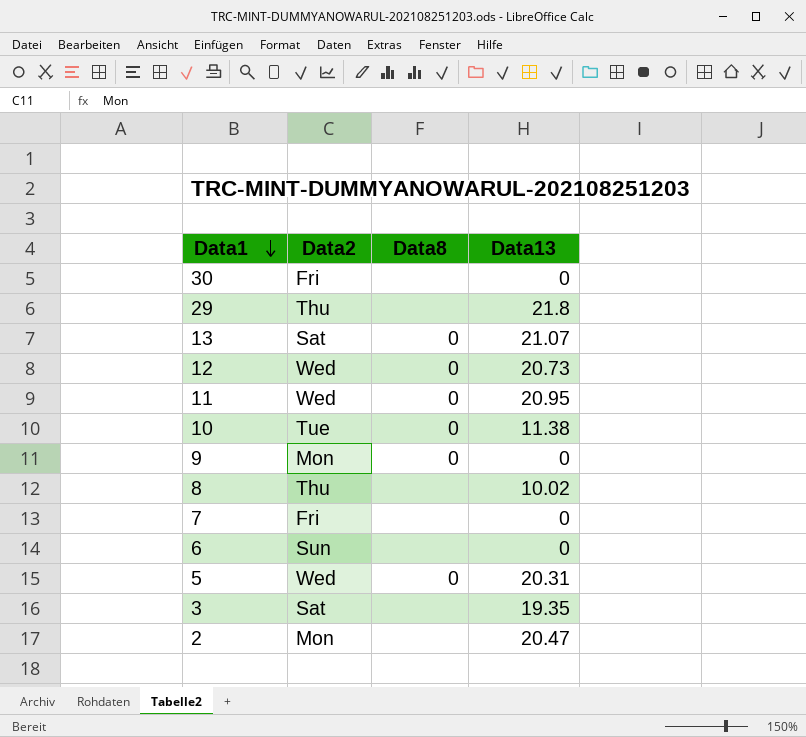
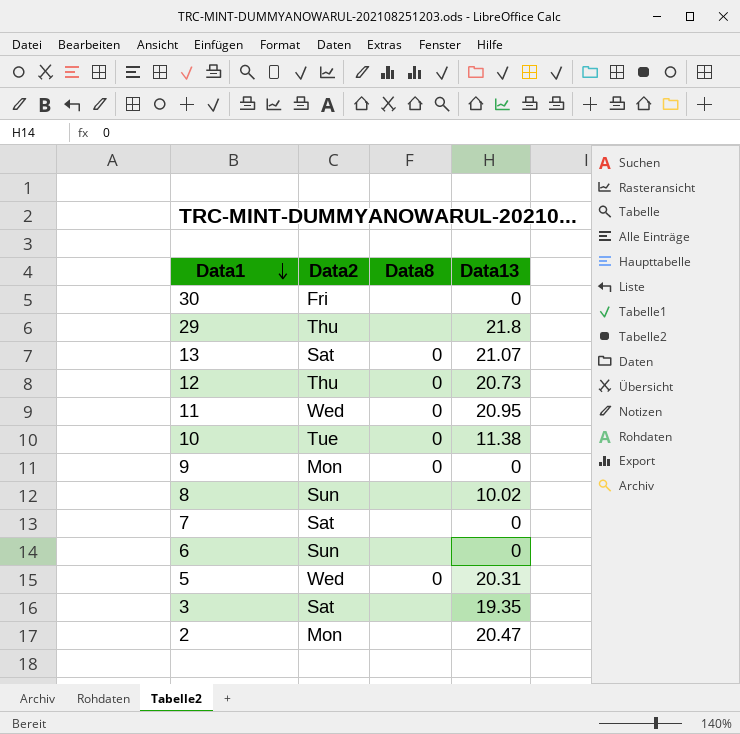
12 | Data2: Wed -> Thu
8 | Data2: Thu -> Sun
7 | Data2: Fri -> Sat

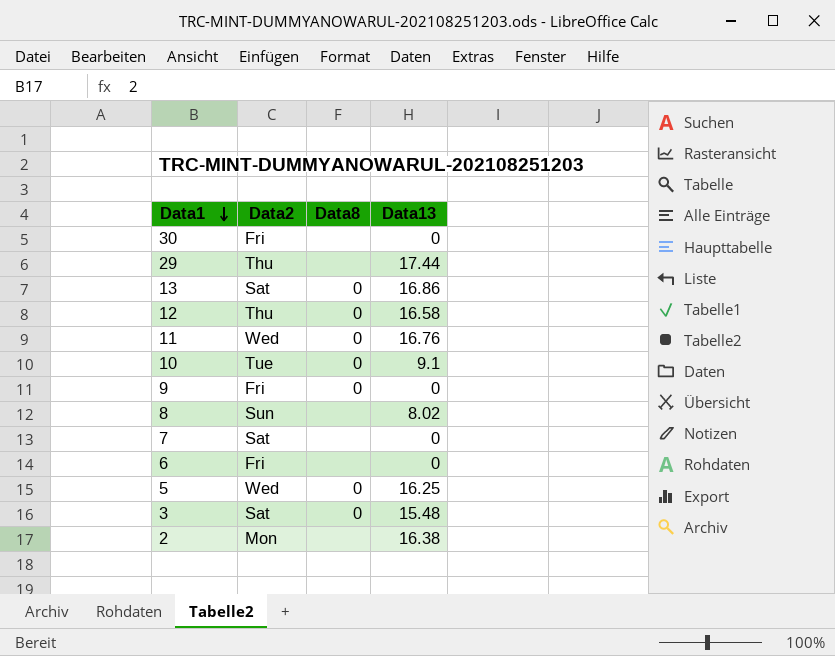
29 | Data13: 21.8 -> 17.44
13 | Data13: 21.07 -> 16.86
12 | Data13: 20.73 -> 16.58
11 | Data13: 20.95 -> 16.76
10 | Data13: 11.38 -> 9.1
9 | Data2: Mon -> Fri
8 | Data13: 10.02 -> 8.02
6 | Data2: Sun -> Fri
5 | Data13: 20.31 -> 16.25
3 | Data8: none -> 0
3 | Data13: 19.35 -> 15.48
2 | Data13: 20.47 -> 16.38

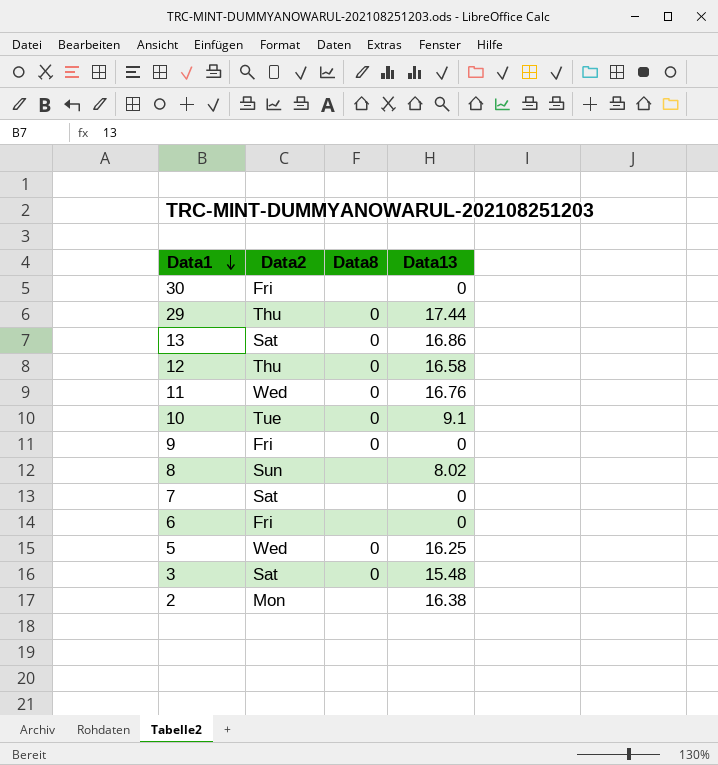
29 | Data8: none -> 0

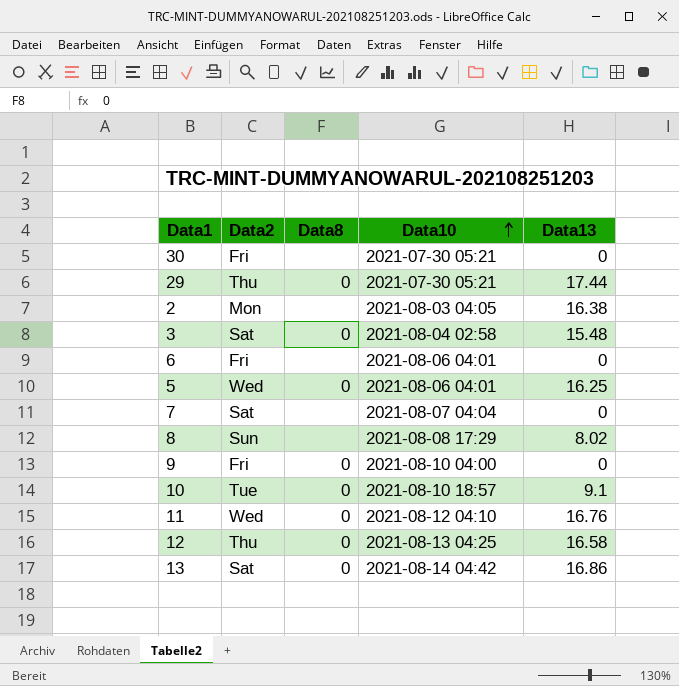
row order: Data1 descending -> Data10 ascending
column Data10 | position: none -> 4

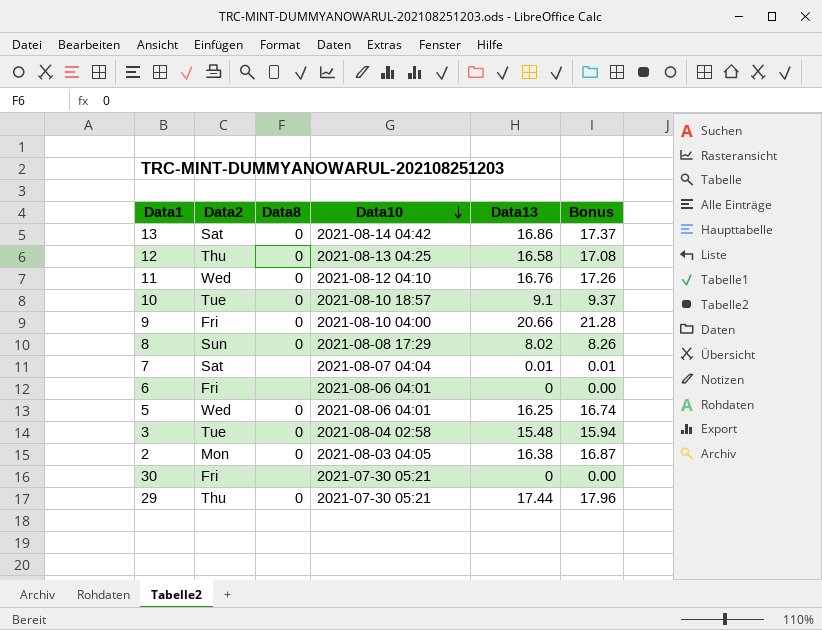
row order: Data10 ascending -> Data10 descending
column Bonus | formula: none -> [Data13] * 1.03
9 | Data13: 0 -> 20.66
8 | Data8: none -> 0
7 | Data13: 0 -> 0.01
3 | Data2: Sat -> Tue
2 | Data8: none -> 0

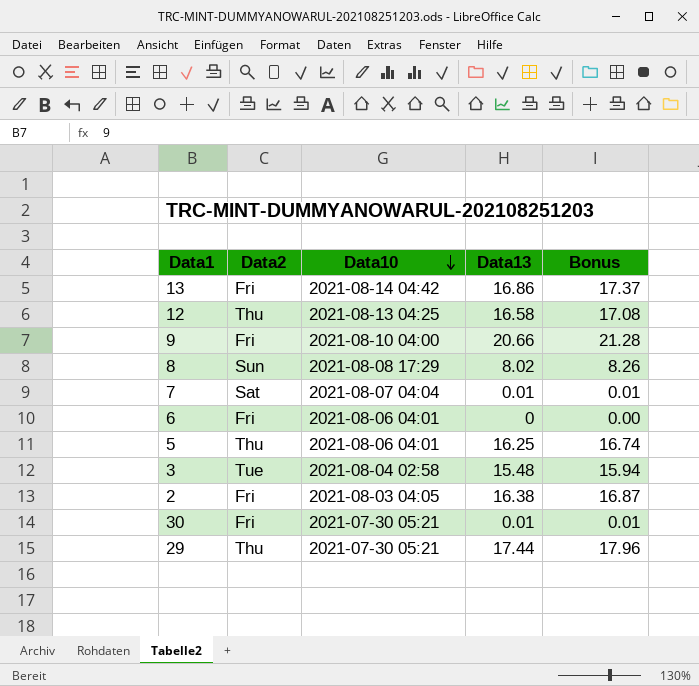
column Data8 | position: 3 -> none
row 11: Wed | 0 | 2021-08-12 04:10 | 16.76 | 17.26 -> none
row 10: Tue | 0 | 2021-08-10 18:57 | 9.1 | 9.37 -> none
13 | Data2: Sat -> Fri
5 | Data2: Wed -> Thu
2 | Data2: Mon -> Fri
30 | Data13: 0 -> 0.01
30 | Bonus: 0.00 -> 0.01

